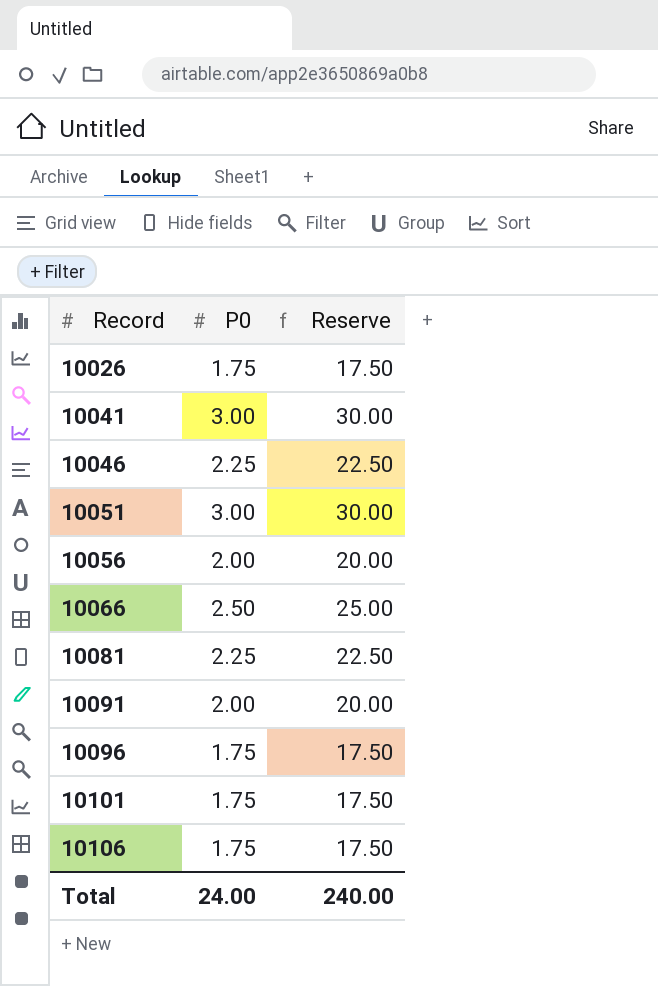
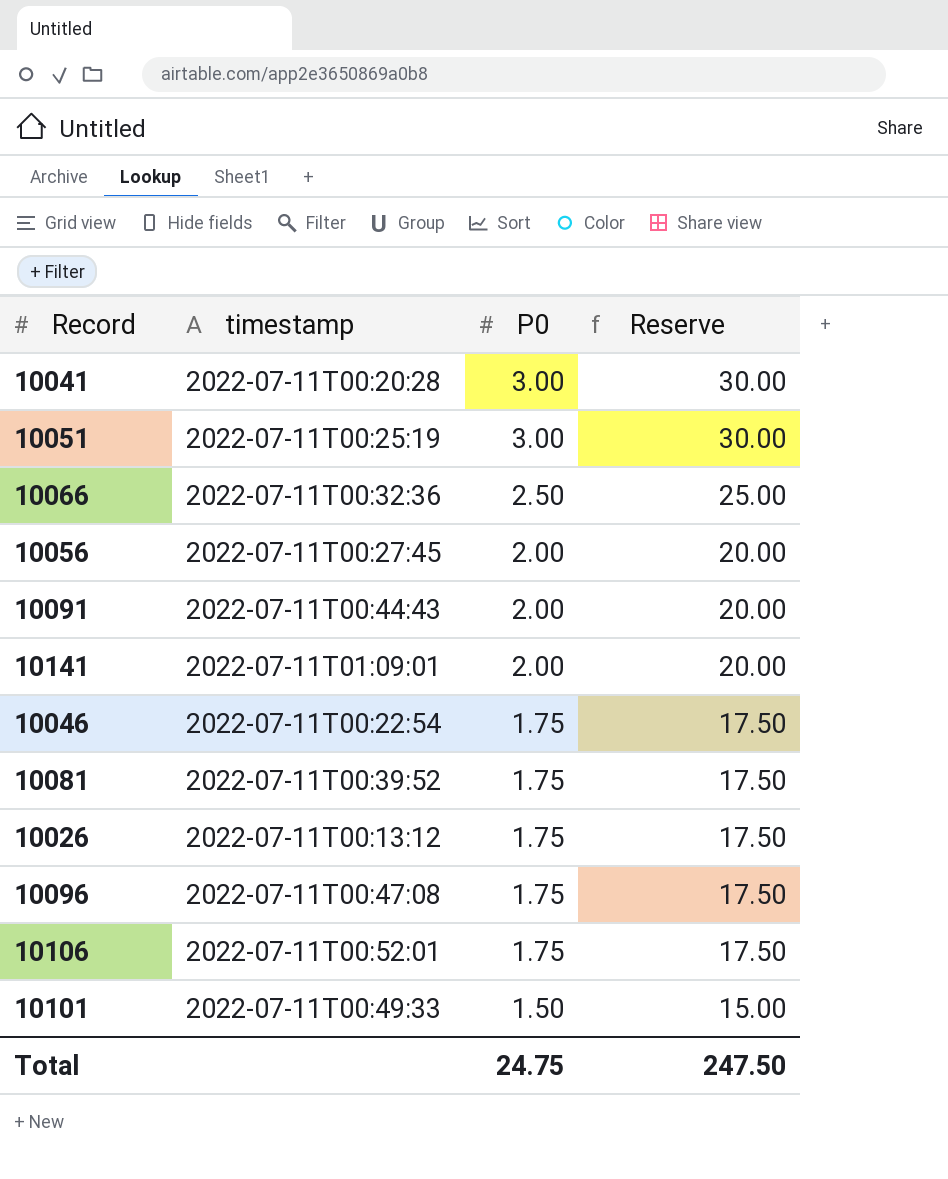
row order: Record ascending -> P0 descending
column timestamp | position: none -> 2
row 10141: none -> 2022-07-11T01:09:01 | 2.00 | 20.00
10046 | P0: 2.25 -> 1.75
10046 | Reserve: 22.50 -> 17.50
10081 | P0: 2.25 -> 1.75
10081 | Reserve: 22.50 -> 17.50
10101 | P0: 1.75 -> 1.50
10101 | Reserve: 17.50 -> 15.00
Total | P0: 24.00 -> 24.75
Total | Reserve: 240.00 -> 247.50

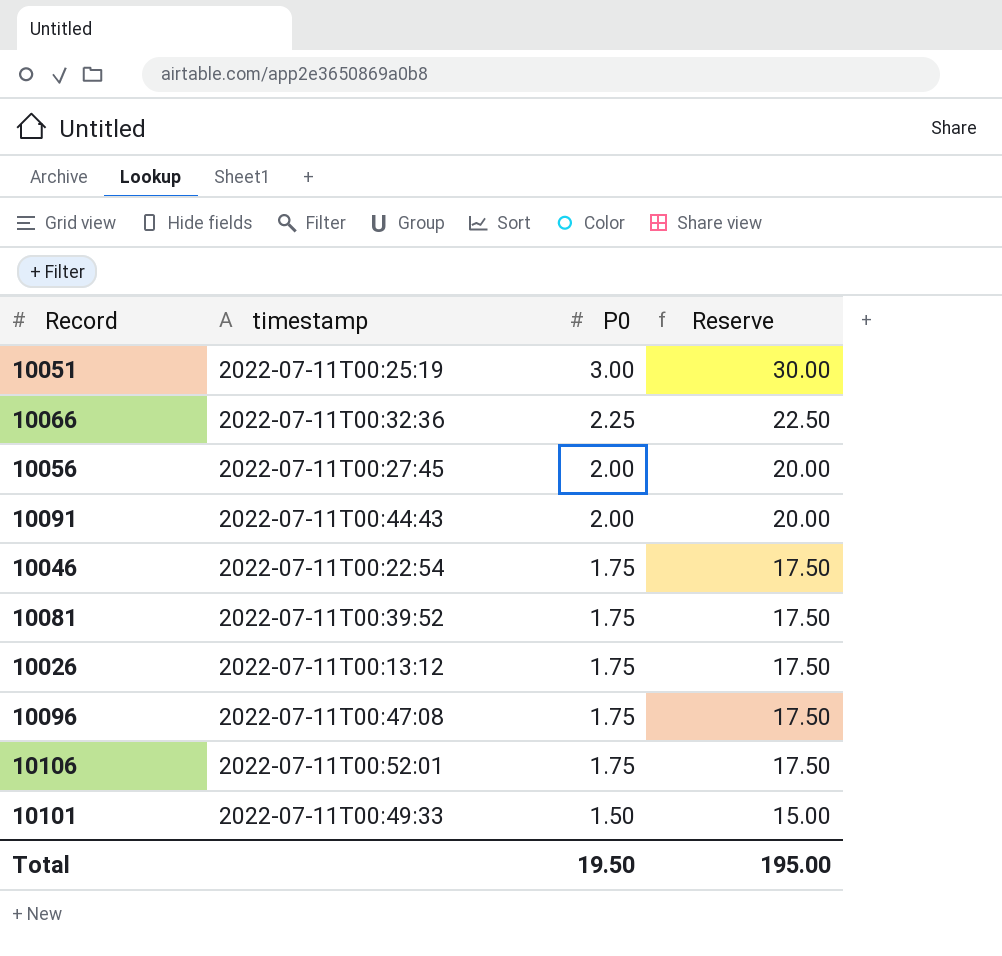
row 10041: 2022-07-11T00:20:28 | 3.00 | 30.00 -> none
row 10141: 2022-07-11T01:09:01 | 2.00 | 20.00 -> none
10066 | P0: 2.50 -> 2.25
10066 | Reserve: 25.00 -> 22.50
Total | P0: 24.75 -> 19.50
Total | Reserve: 247.50 -> 195.00

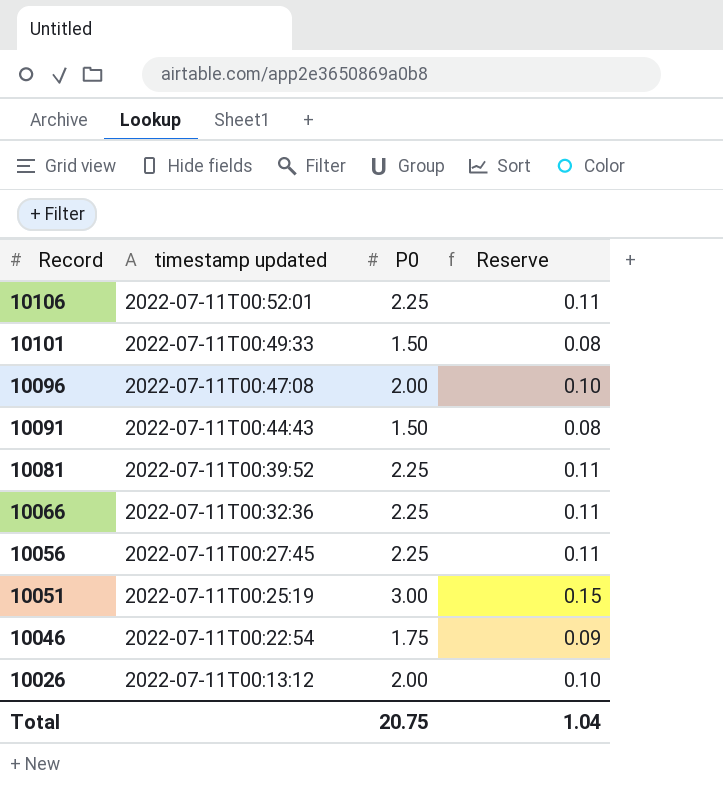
row order: P0 descending -> Record descending
column name: timestamp -> timestamp updated
column Reserve | formula: [P0] * 10 -> [P0] * 0.05
10106 | P0: 1.75 -> 2.25
10096 | P0: 1.75 -> 2.00
10091 | P0: 2.00 -> 1.50
10081 | P0: 1.75 -> 2.25
10056 | P0: 2.00 -> 2.25
10026 | P0: 1.75 -> 2.00
Total | P0: 19.50 -> 20.75
Total | Reserve: 195.00 -> 1.04

